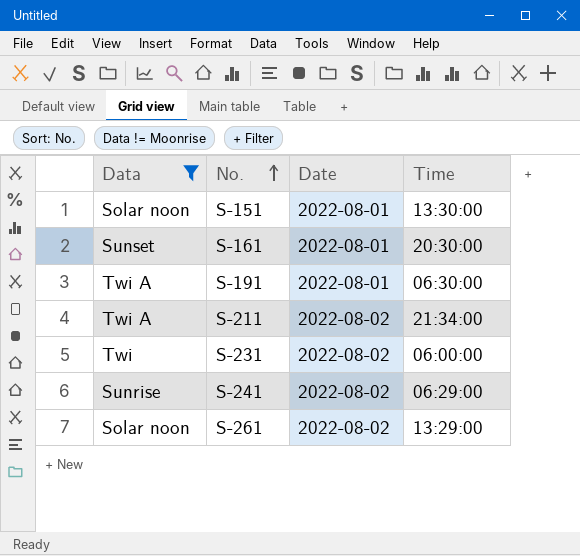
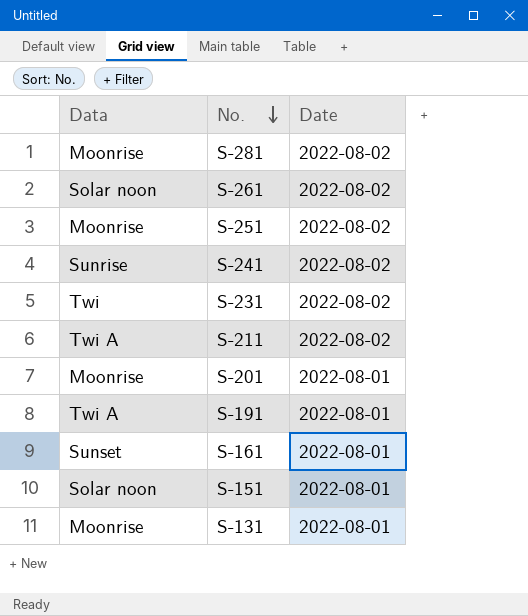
filter: Data != Moonrise -> none
row order: No. ascending -> No. descending
column Time | position: 4 -> none

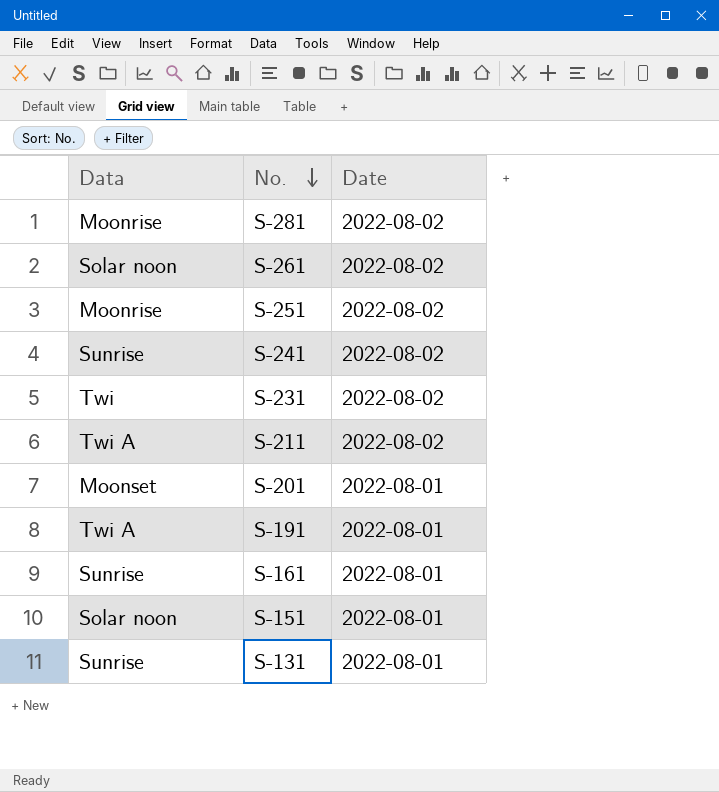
S-201 | Data: Moonrise -> Moonset
S-161 | Data: Sunset -> Sunrise
S-131 | Data: Moonrise -> Sunrise

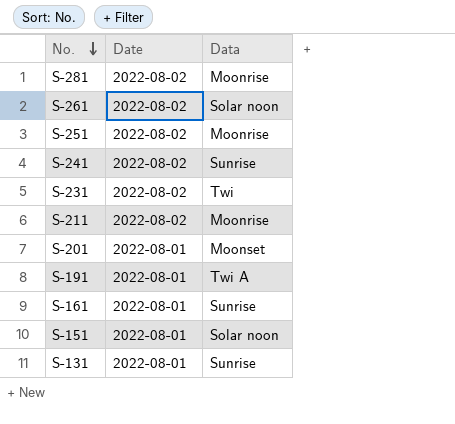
column Data | position: 1 -> 3
S-211 | Data: Twi A -> Moonrise

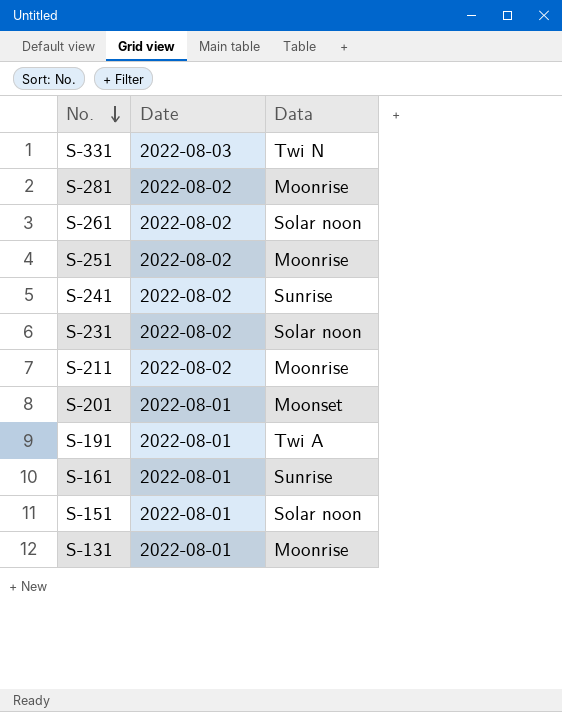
row S-331: none -> 2022-08-03 | Twi N
S-231 | Data: Twi -> Solar noon
S-131 | Data: Sunrise -> Moonrise

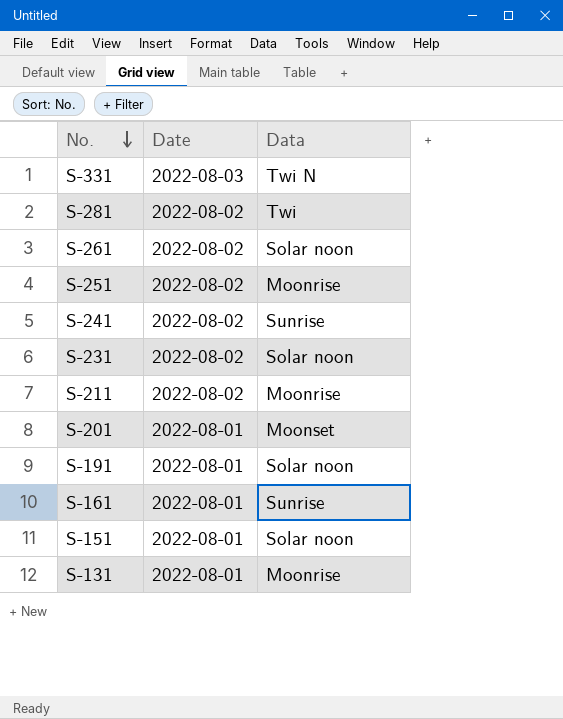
S-281 | Data: Moonrise -> Twi
S-191 | Data: Twi A -> Solar noon

